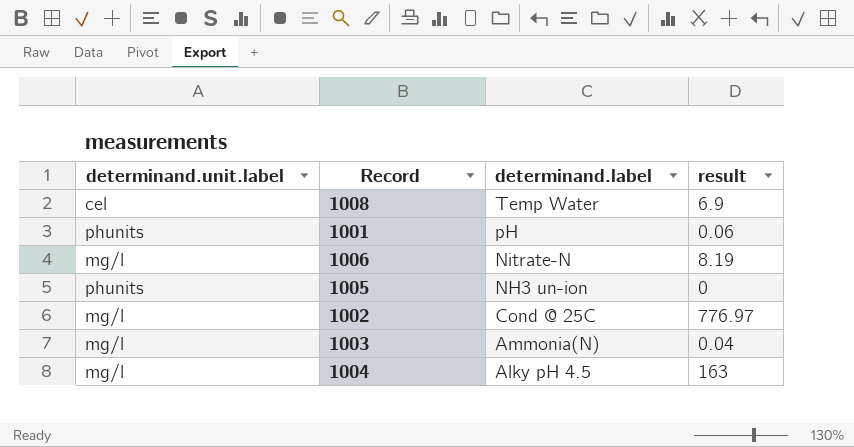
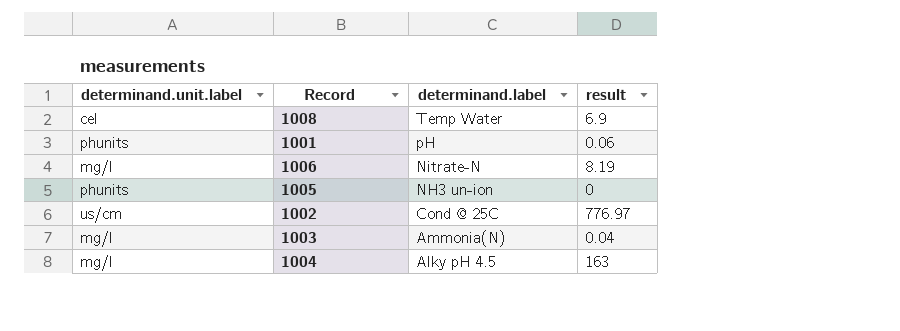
1002 | determinand.unit.label: mg/l -> us/cm

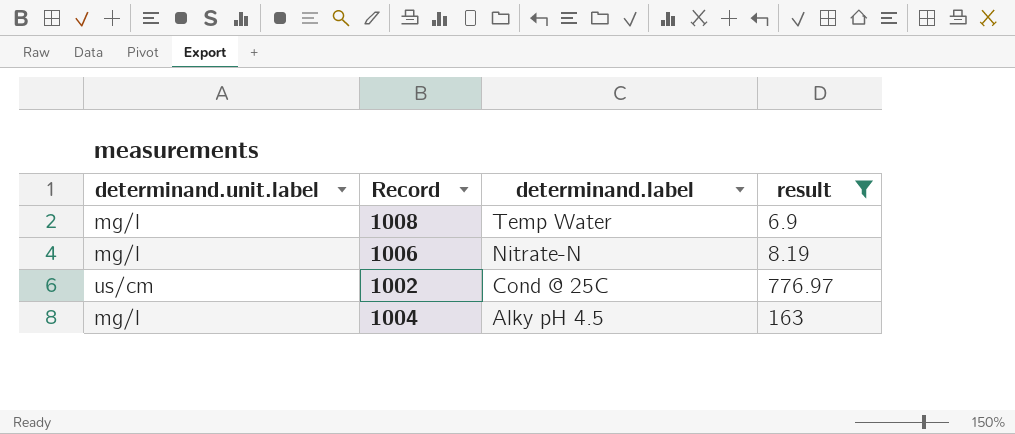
filter: none -> result >= 6.9
1008 | determinand.unit.label: cel -> mg/l

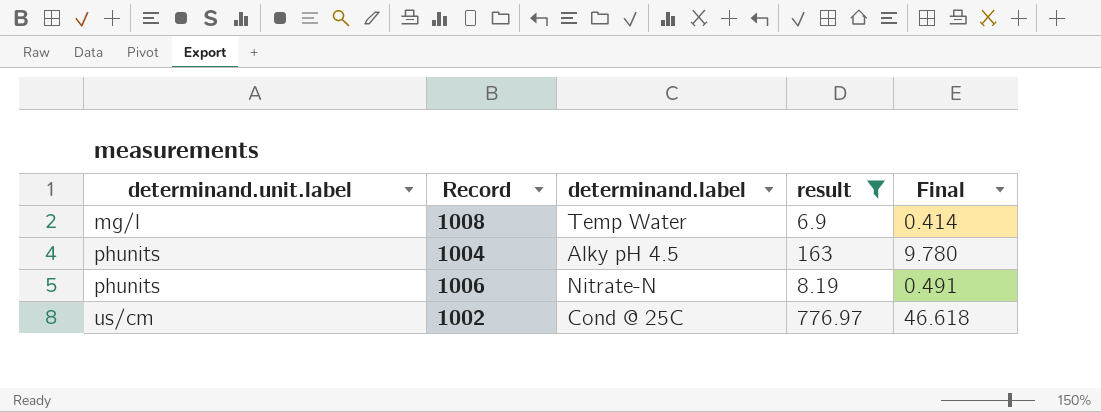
row order: determinand.label descending -> determinand.unit.label ascending
column Final | formula: none -> [result] * 0.06
1004 | determinand.unit.label: mg/l -> phunits
1006 | determinand.unit.label: mg/l -> phunits

